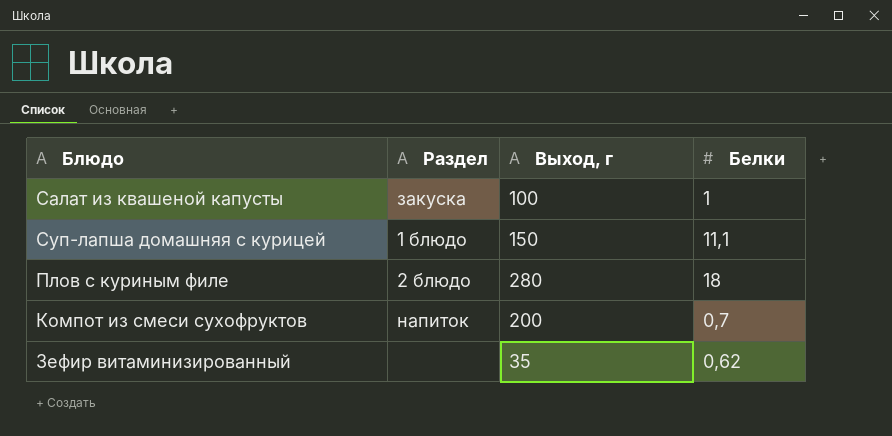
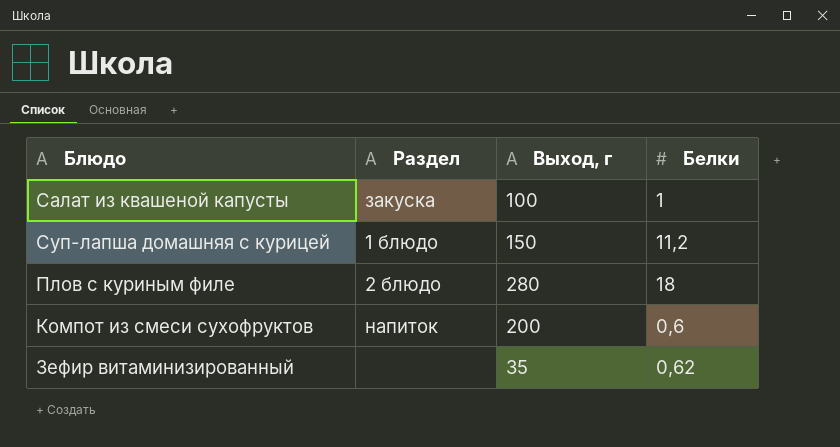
Суп-лапша домашняя с курицей | Белки: 11,1 -> 11,2
Компот из смеси сухофруктов | Белки: 0,7 -> 0,6

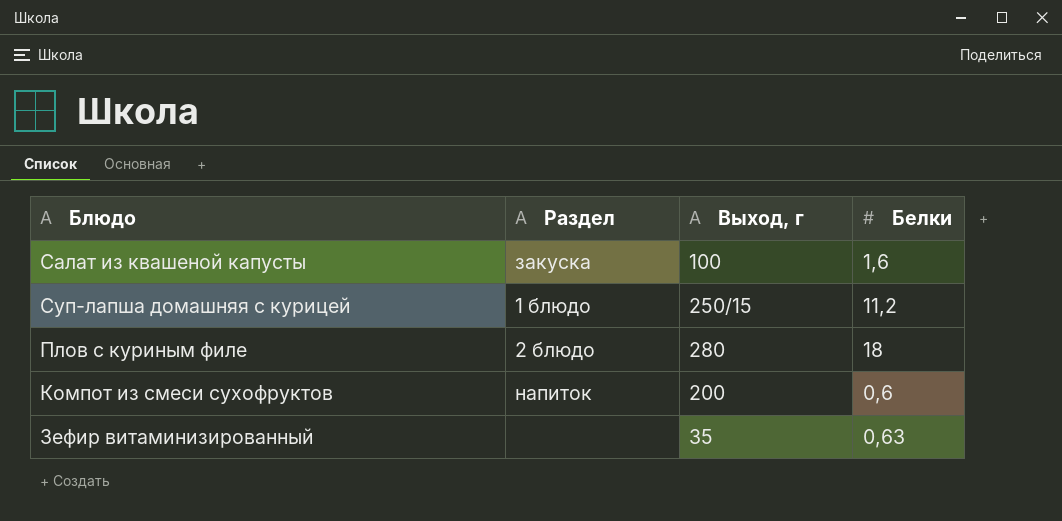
Салат из квашеной капусты | Белки: 1 -> 1,6
Суп-лапша домашняя с курицей | Выход, г: 150 -> 250/15
Зефир витаминизированный | Белки: 0,62 -> 0,63

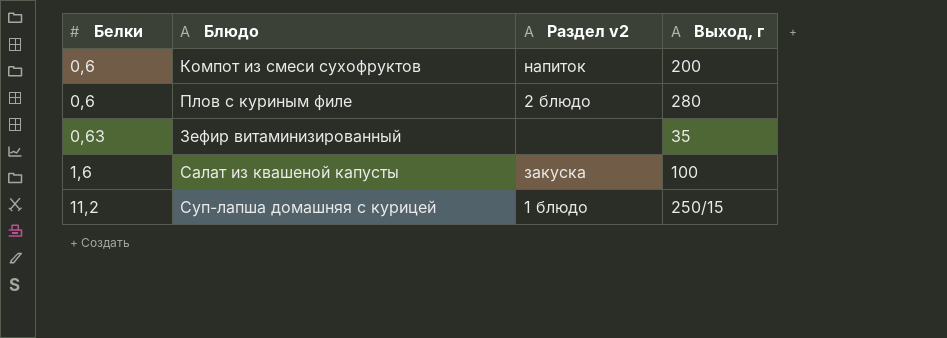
row order: none -> Белки ascending
column Белки | position: 4 -> 1
column name: Раздел -> Раздел v2
Плов с куриным филе | Белки: 18 -> 0,6

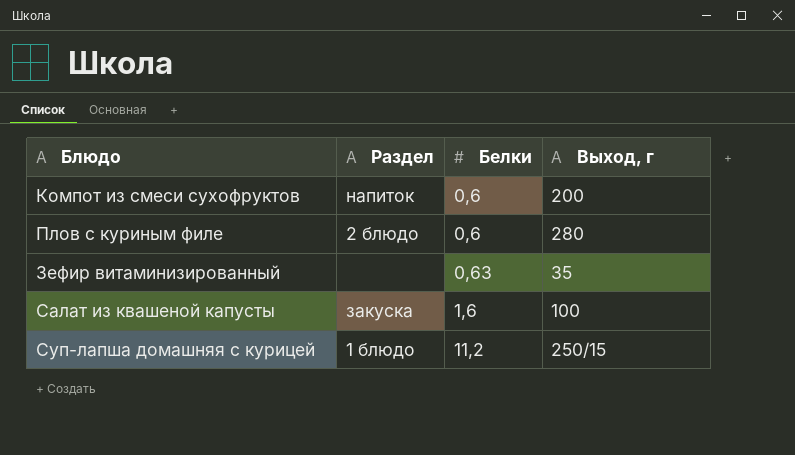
column name: Раздел v2 -> Раздел
column Белки | position: 1 -> 3

